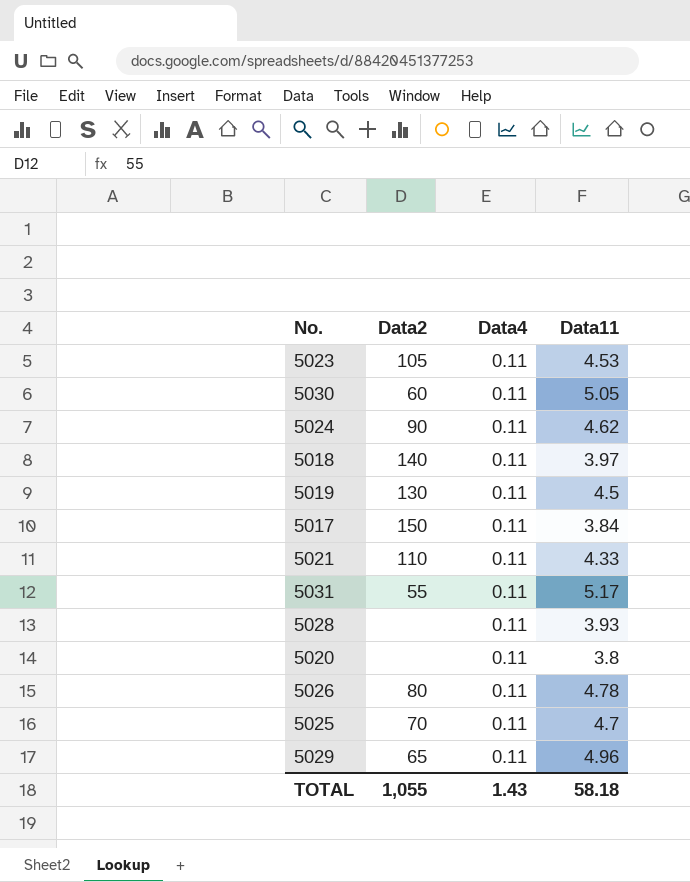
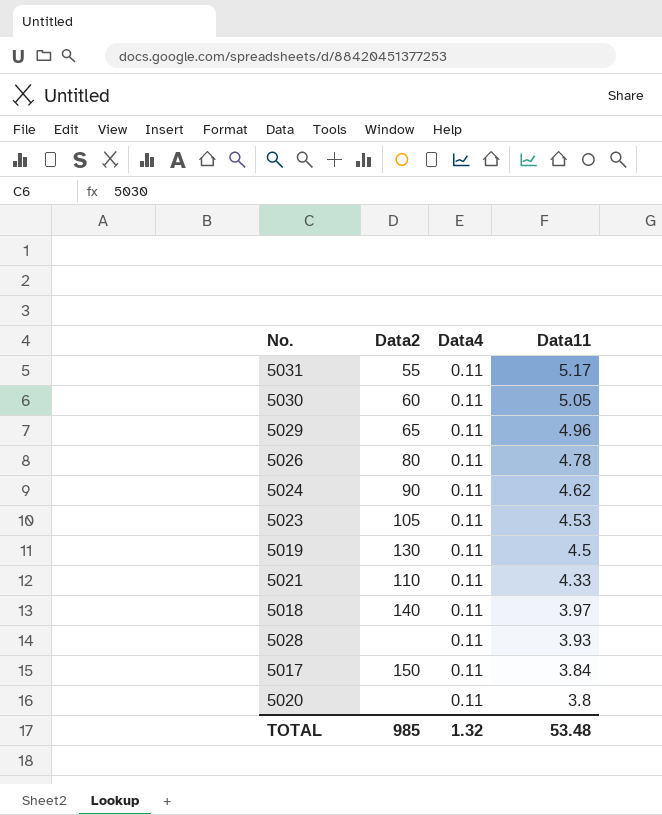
row order: none -> Data11 descending
row 5025: 70 | 0.11 | 4.7 -> none
TOTAL | Data2: 1,055 -> 985
TOTAL | Data4: 1.43 -> 1.32
TOTAL | Data11: 58.18 -> 53.48

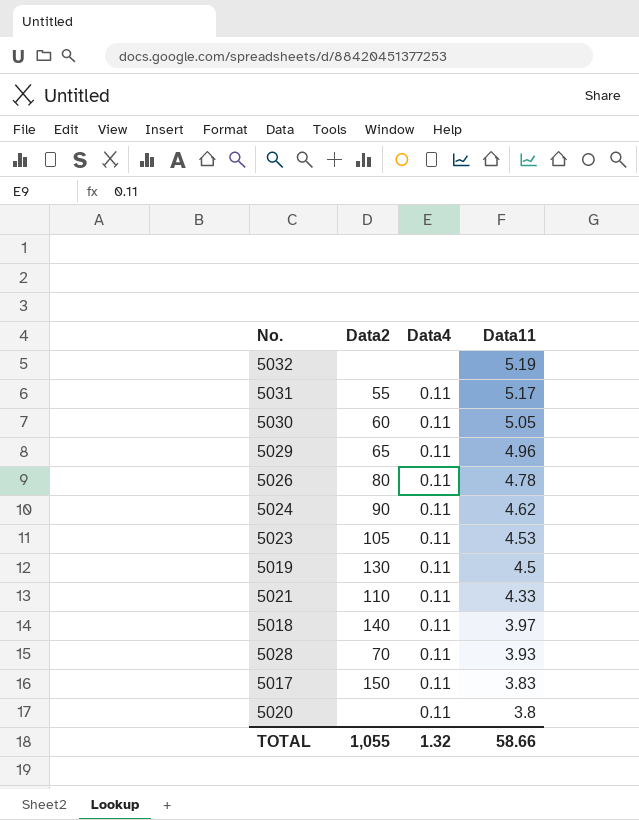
row 5032: none -> none | none | 5.19
5028 | Data2: none -> 70
5017 | Data11: 3.84 -> 3.83
TOTAL | Data2: 985 -> 1,055
TOTAL | Data11: 53.48 -> 58.66

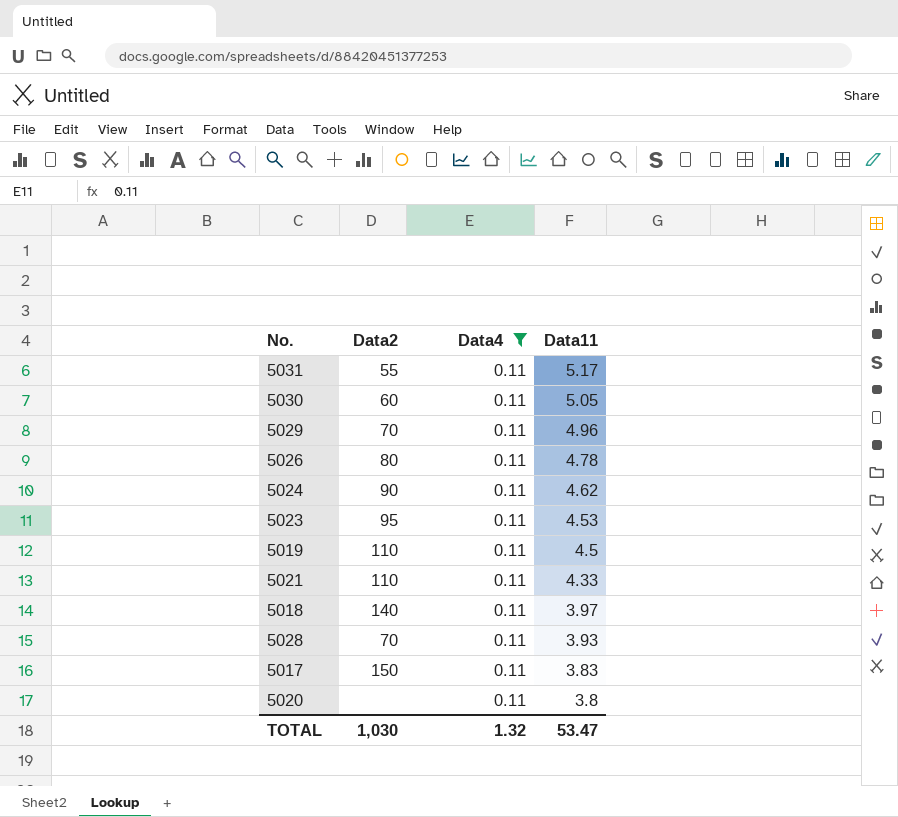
filter: none -> Data4 = 0.11
5029 | Data2: 65 -> 70
5023 | Data2: 105 -> 95
5019 | Data2: 130 -> 110
TOTAL | Data2: 1,055 -> 1,030
TOTAL | Data11: 58.66 -> 53.47

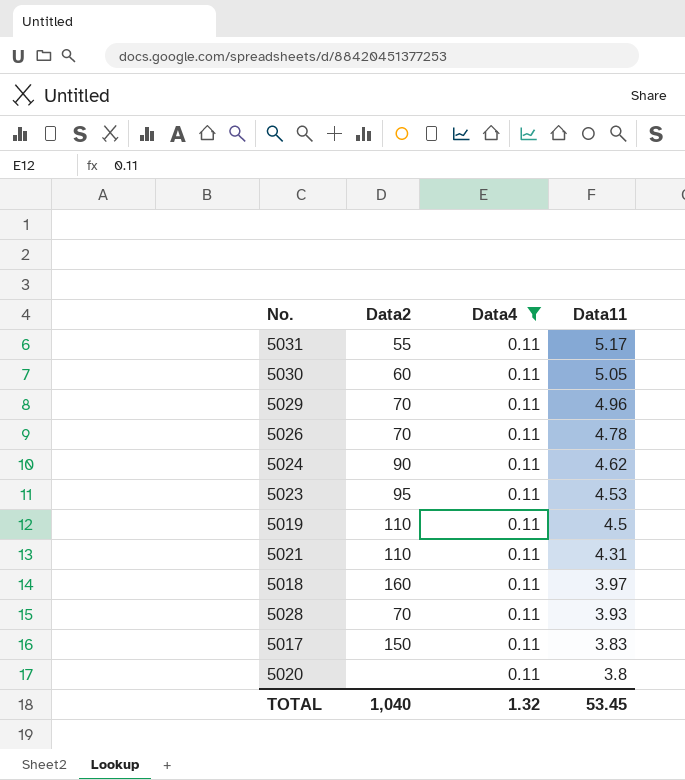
5026 | Data2: 80 -> 70
5021 | Data11: 4.33 -> 4.31
5018 | Data2: 140 -> 160
TOTAL | Data2: 1,030 -> 1,040
TOTAL | Data11: 53.47 -> 53.45

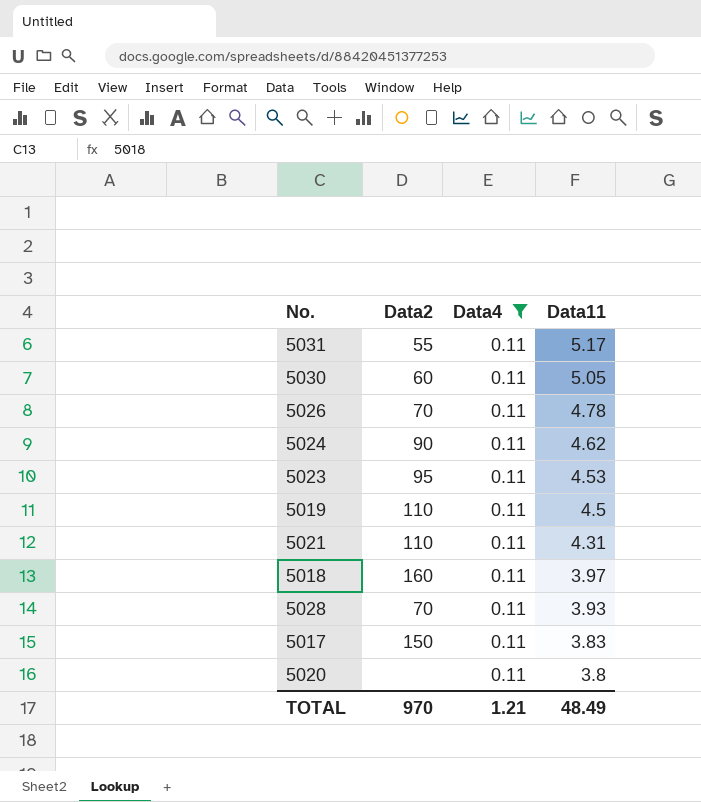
row 5029: 70 | 0.11 | 4.96 -> none
TOTAL | Data2: 1,040 -> 970
TOTAL | Data4: 1.32 -> 1.21
TOTAL | Data11: 53.45 -> 48.49

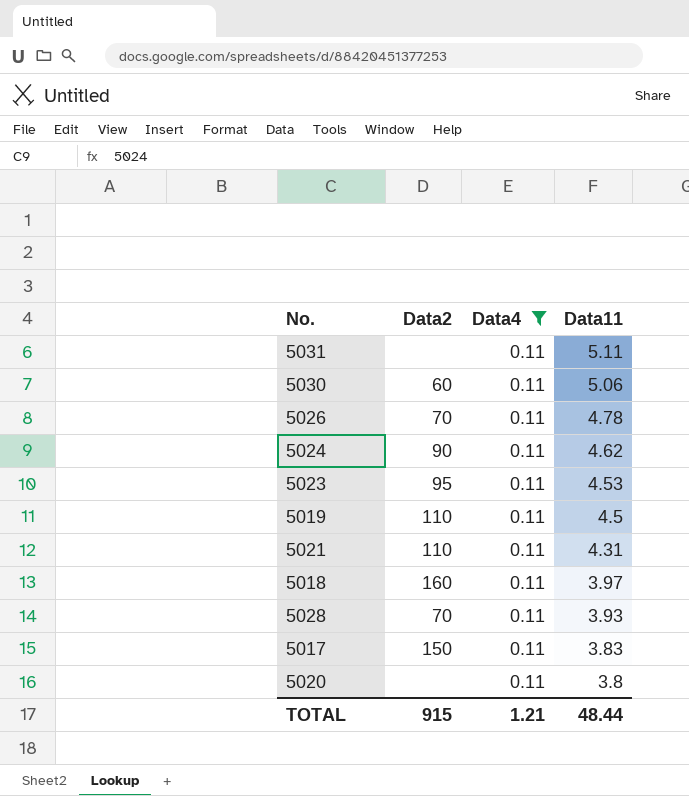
5031 | Data2: 55 -> none
5031 | Data11: 5.17 -> 5.11
5030 | Data11: 5.05 -> 5.06
TOTAL | Data2: 970 -> 915
TOTAL | Data11: 48.49 -> 48.44

